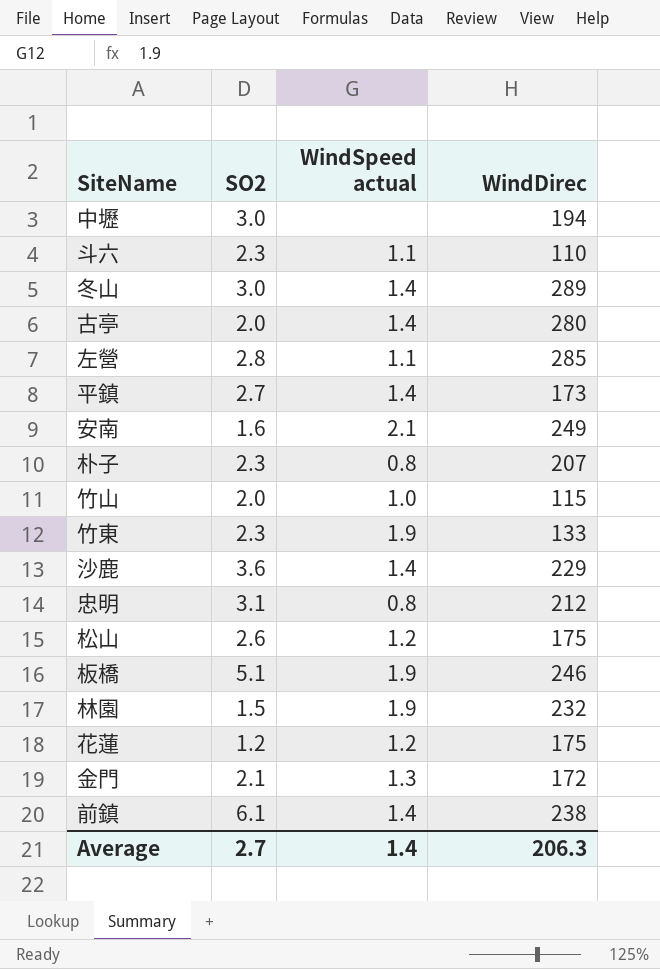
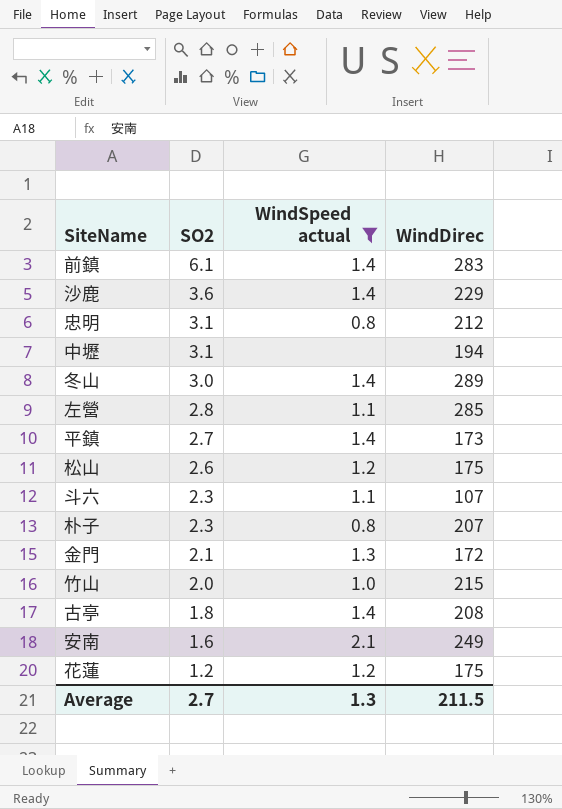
filter: none -> WindSpeed actual != 1.9
row order: none -> SO2 descending
前鎮 | WindDirec: 238 -> 283
中壢 | SO2: 3.0 -> 3.1
斗六 | WindDirec: 110 -> 107
竹山 | WindDirec: 115 -> 215
古亭 | SO2: 2.0 -> 1.8
古亭 | WindDirec: 280 -> 208
Average | WindSpeed actual: 1.4 -> 1.3
Average | WindDirec: 206.3 -> 211.5

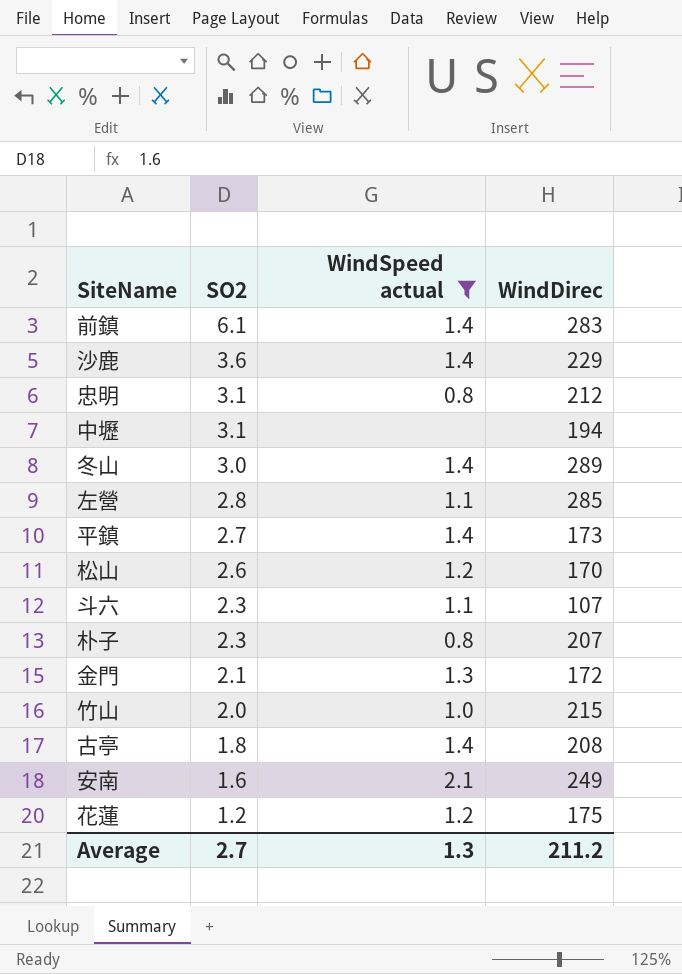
松山 | WindDirec: 175 -> 170
Average | WindDirec: 211.5 -> 211.2

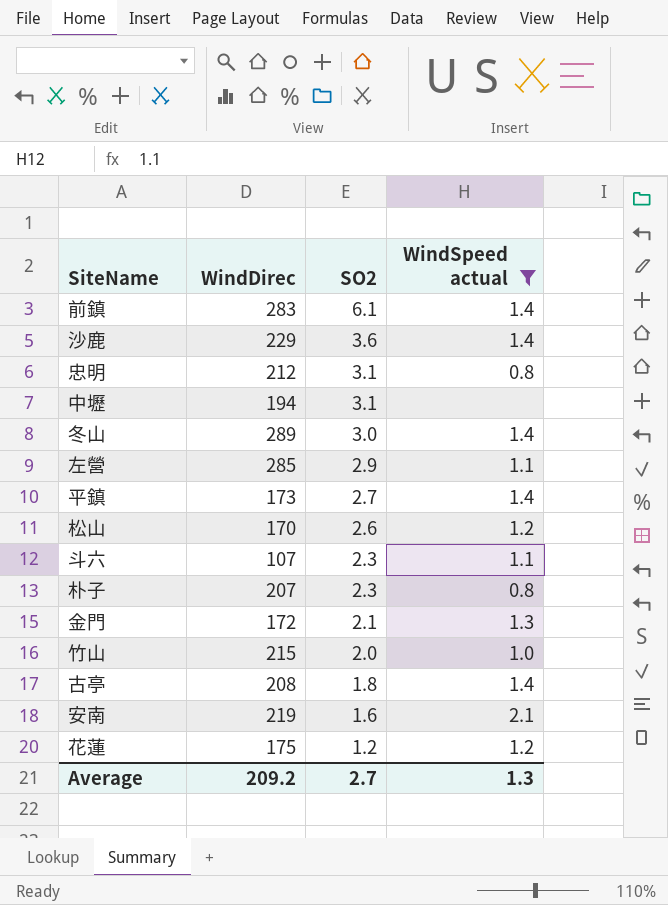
column WindDirec | position: 4 -> 2
左營 | SO2: 2.8 -> 2.9
安南 | WindDirec: 249 -> 219
Average | WindDirec: 211.2 -> 209.2

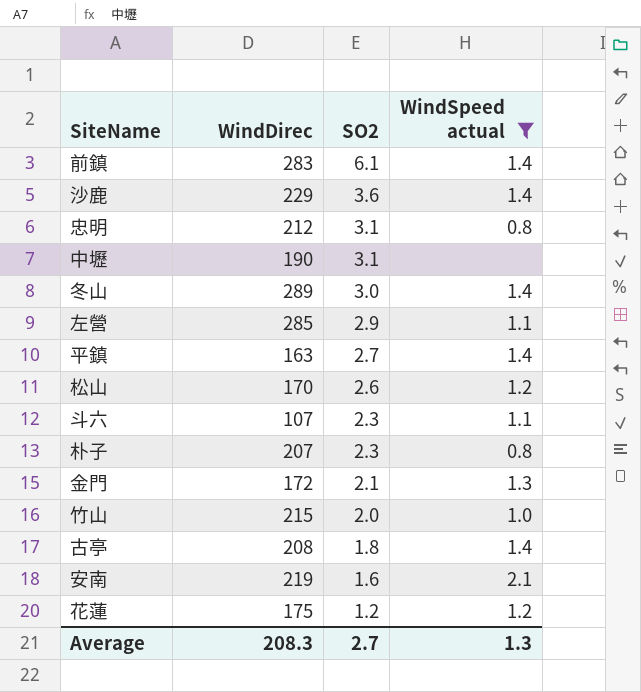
中壢 | WindDirec: 194 -> 190
平鎮 | WindDirec: 173 -> 163
Average | WindDirec: 209.2 -> 208.3

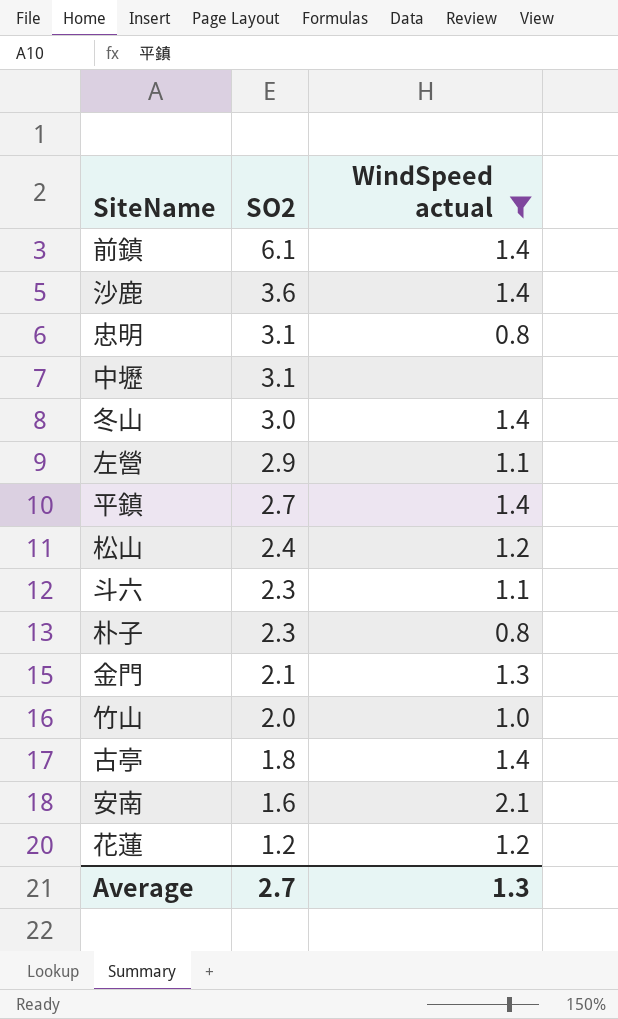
column WindDirec | position: 2 -> none
松山 | SO2: 2.6 -> 2.4

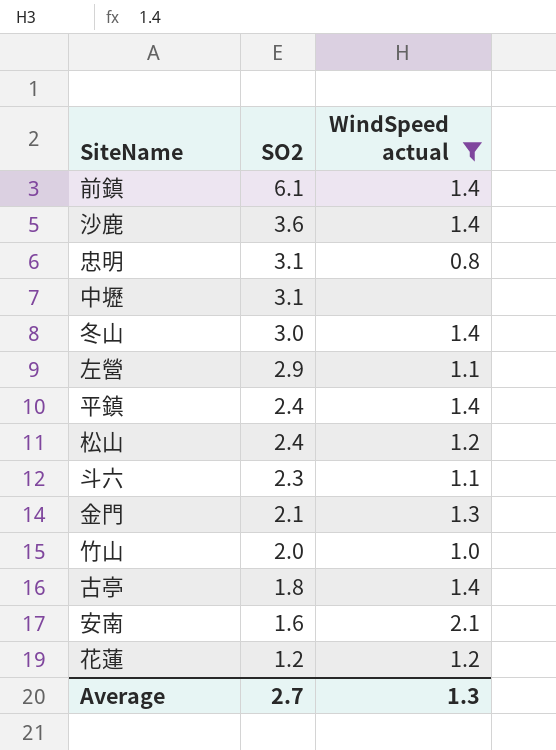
row 朴子: 2.3 | 0.8 -> none
平鎮 | SO2: 2.7 -> 2.4

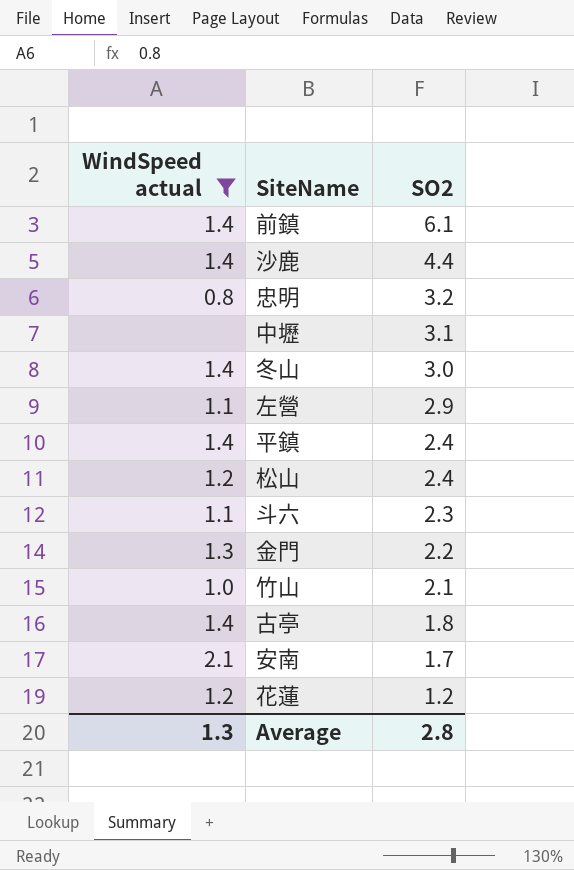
column WindSpeed actual | position: 3 -> 1
沙鹿 | SO2: 3.6 -> 4.4
忠明 | SO2: 3.1 -> 3.2
金門 | SO2: 2.1 -> 2.2
竹山 | SO2: 2.0 -> 2.1
安南 | SO2: 1.6 -> 1.7
Average | SO2: 2.7 -> 2.8

